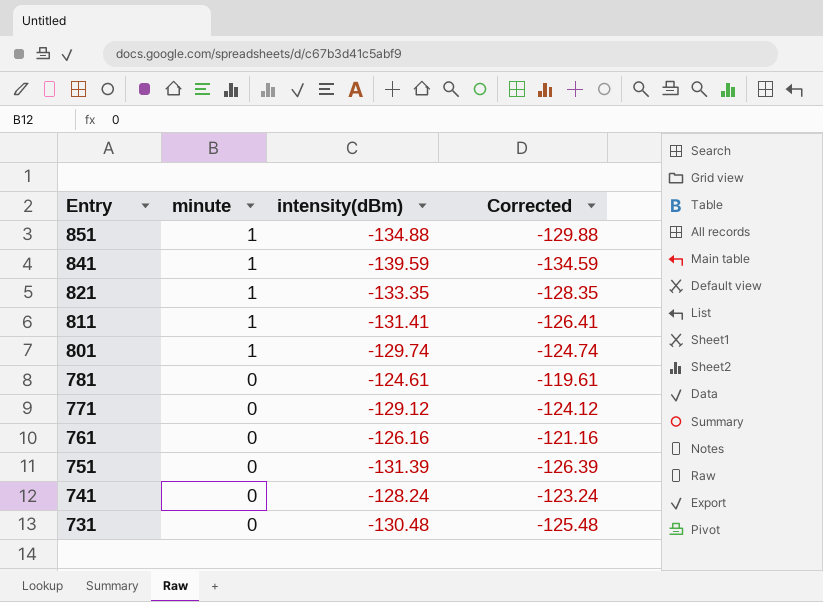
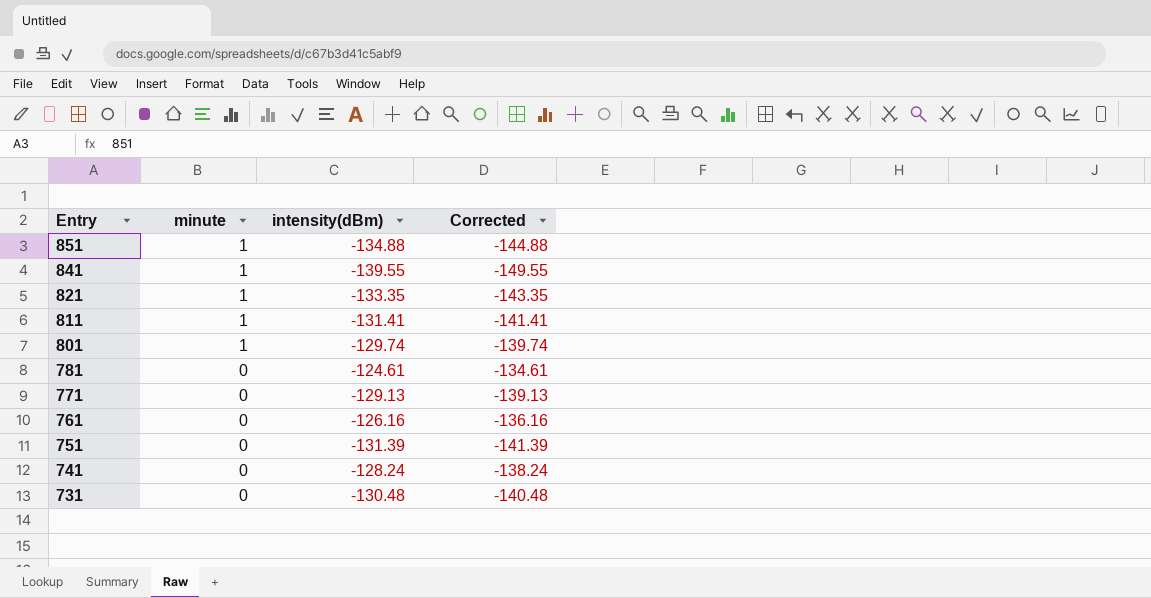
column Corrected | formula: [intensity(dBm)] + 5 -> [intensity(dBm)] - 10
841 | intensity(dBm): -139.59 -> -139.55
771 | intensity(dBm): -129.12 -> -129.13

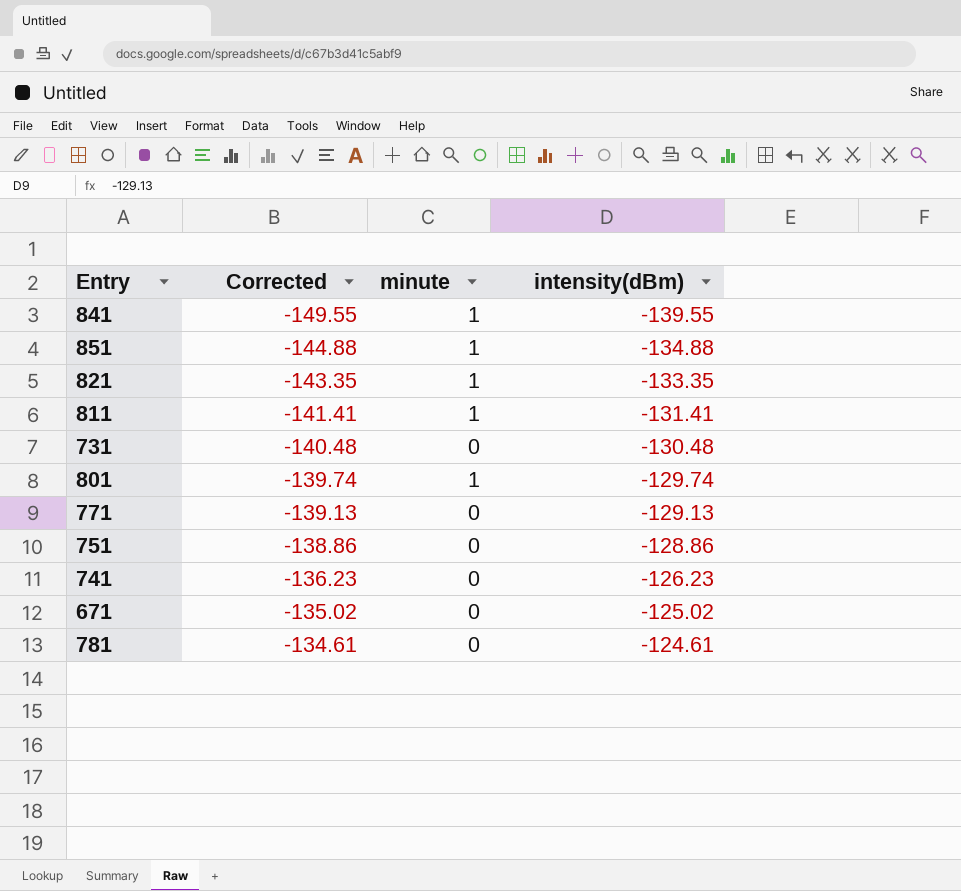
row order: Entry descending -> Corrected ascending
column Corrected | position: 4 -> 2
row 761: 0 | -126.16 | -136.16 -> none
751 | Corrected: -141.39 -> -138.86
751 | intensity(dBm): -131.39 -> -128.86
741 | Corrected: -138.24 -> -136.23
741 | intensity(dBm): -128.24 -> -126.23
row 671: none -> -135.02 | 0 | -125.02

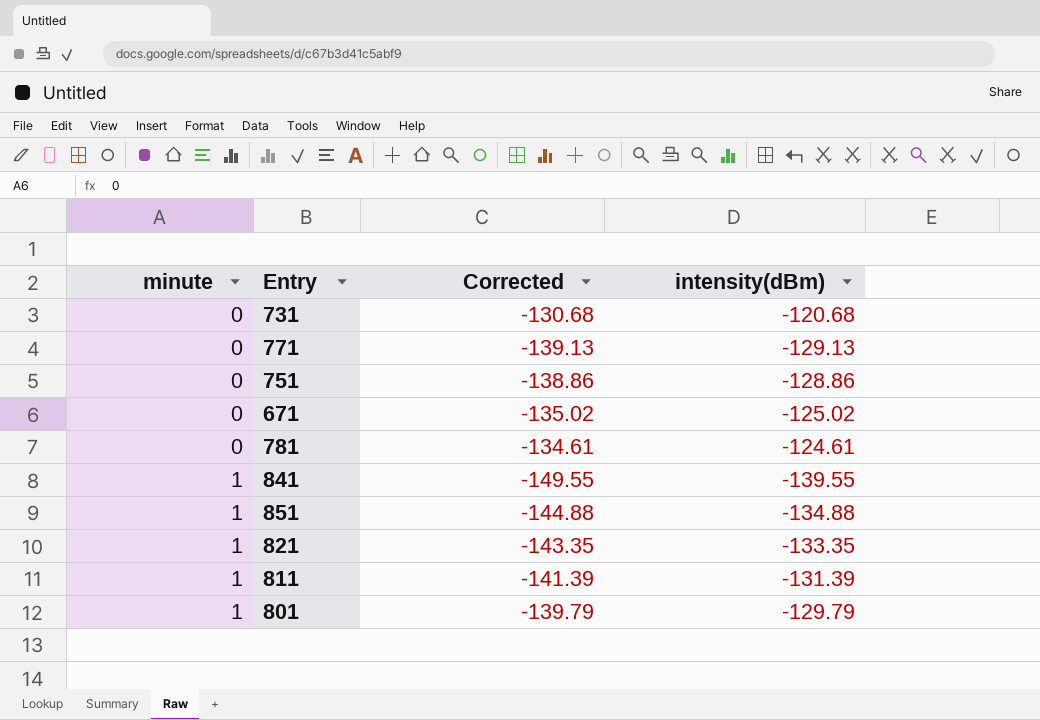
row order: Corrected ascending -> minute ascending
column minute | position: 3 -> 1
row 741: -136.23 | 0 | -126.23 -> none
731 | Corrected: -140.48 -> -130.68
731 | intensity(dBm): -130.48 -> -120.68
811 | Corrected: -141.41 -> -141.39
811 | intensity(dBm): -131.41 -> -131.39
801 | Corrected: -139.74 -> -139.79
801 | intensity(dBm): -129.74 -> -129.79

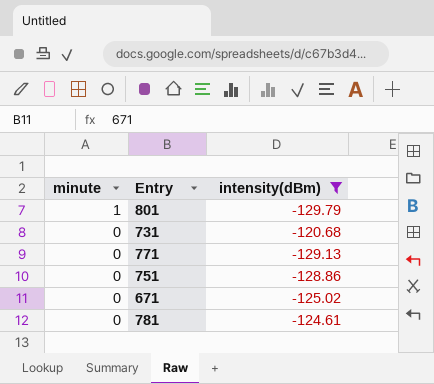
filter: none -> intensity(dBm) >= -129.79
row order: minute ascending -> minute descending
column Corrected | formula: [intensity(dBm)] - 10 -> none

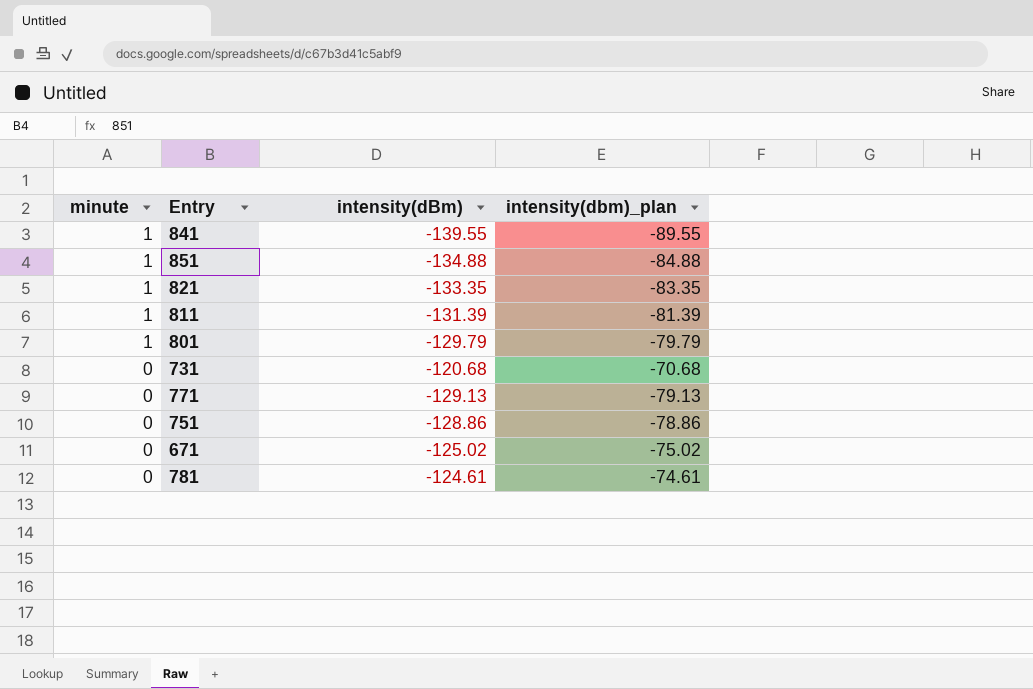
filter: intensity(dBm) >= -129.79 -> none
column intensity(dbm)_plan | formula: none -> [intensity(dBm)] + 50

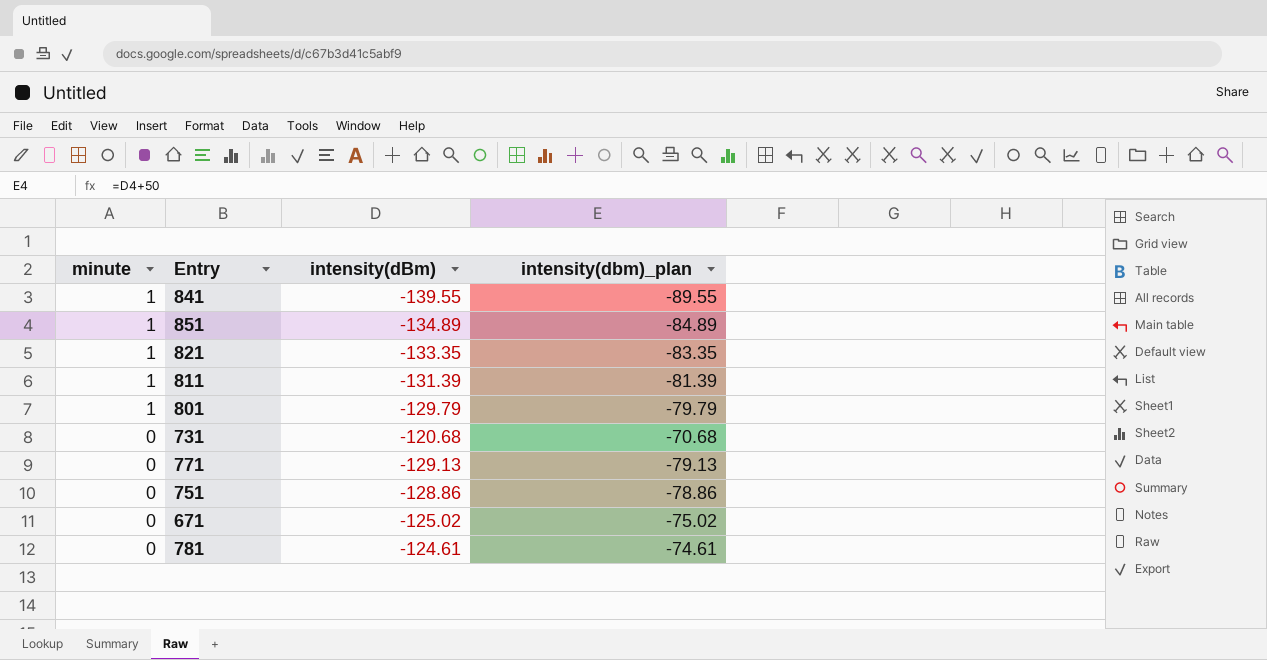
851 | intensity(dBm): -134.88 -> -134.89
851 | intensity(dbm)_plan: -84.88 -> -84.89

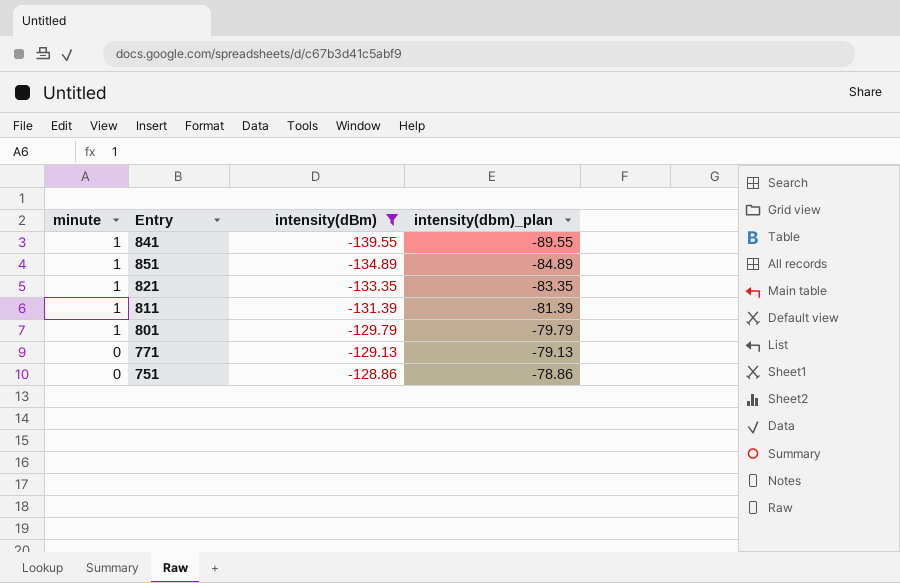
filter: none -> intensity(dBm) <= -128.86

